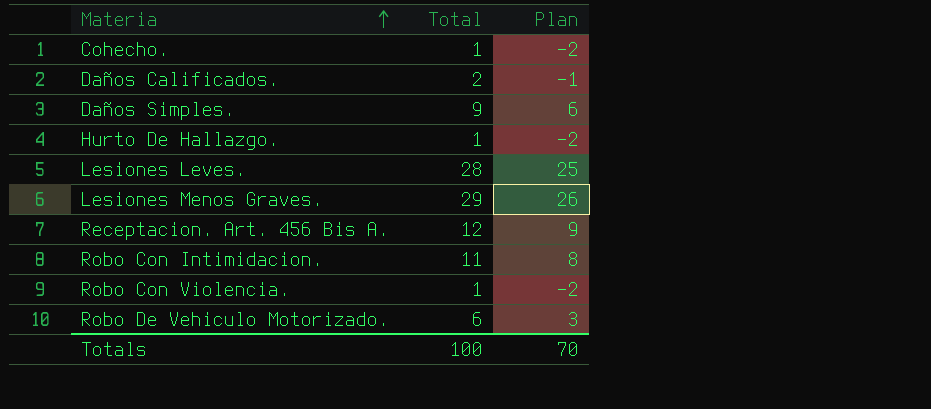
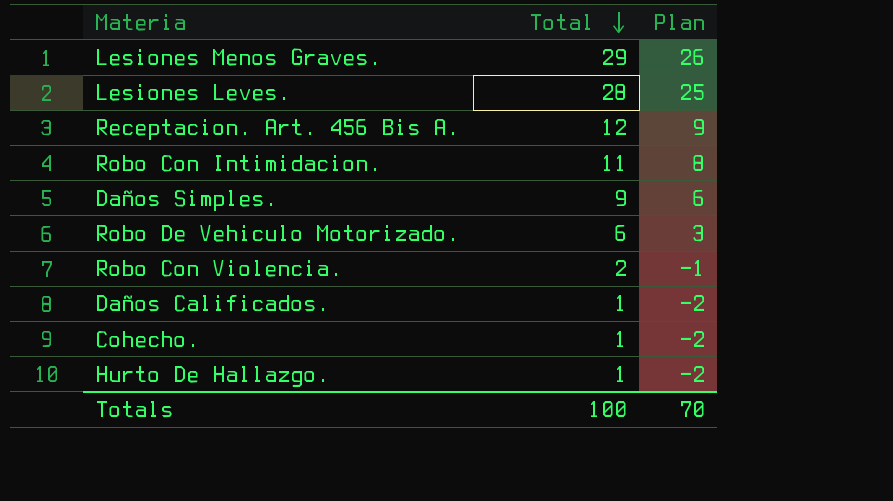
row order: Materia ascending -> Total descending
Robo Con Violencia. | Total: 1 -> 2
Robo Con Violencia. | Plan: -2 -> -1
Daños Calificados. | Total: 2 -> 1
Daños Calificados. | Plan: -1 -> -2

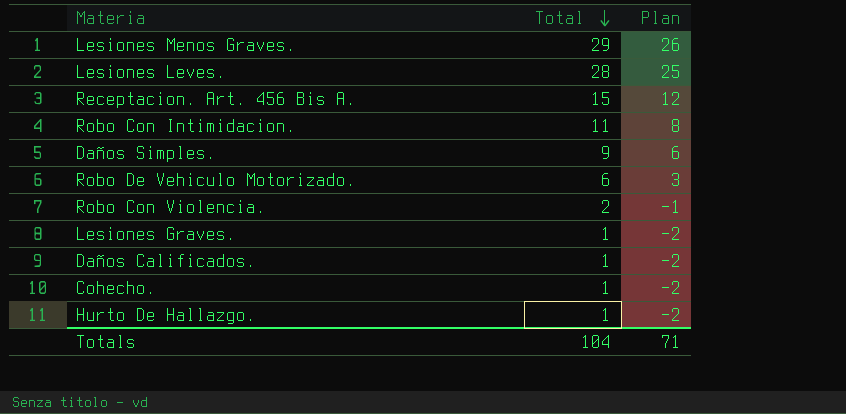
Receptacion. Art. 456 Bis A. | Total: 12 -> 15
Receptacion. Art. 456 Bis A. | Plan: 9 -> 12
row Lesiones Graves.: none -> 1 | -2
Totals | Total: 100 -> 104
Totals | Plan: 70 -> 71

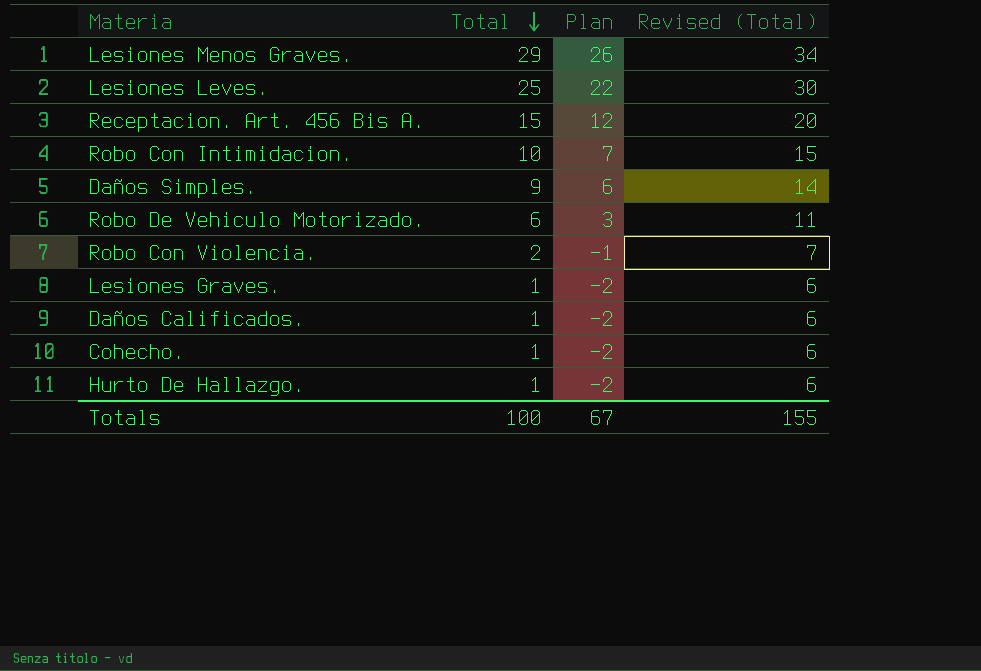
column Revised (Total) | formula: none -> [Total] + 5
Lesiones Leves. | Total: 28 -> 25
Lesiones Leves. | Plan: 25 -> 22
Robo Con Intimidacion. | Total: 11 -> 10
Robo Con Intimidacion. | Plan: 8 -> 7
Totals | Total: 104 -> 100
Totals | Plan: 71 -> 67

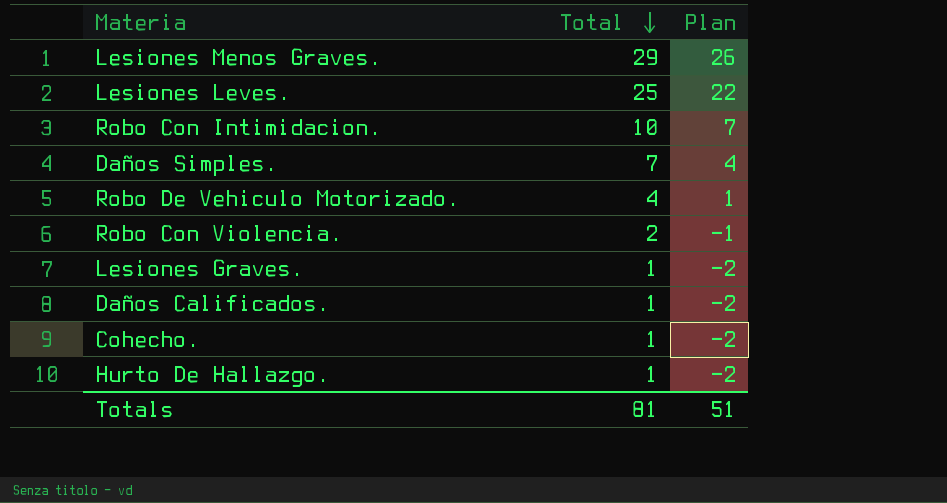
column Revised (Total) | formula: [Total] + 5 -> none
row Receptacion. Art. 456 Bis A.: 15 | 12 | 20 -> none
Daños Simples. | Total: 9 -> 7
Daños Simples. | Plan: 6 -> 4
Robo De Vehiculo Motorizado. | Total: 6 -> 4
Robo De Vehiculo Motorizado. | Plan: 3 -> 1
Totals | Total: 100 -> 81
Totals | Plan: 67 -> 51

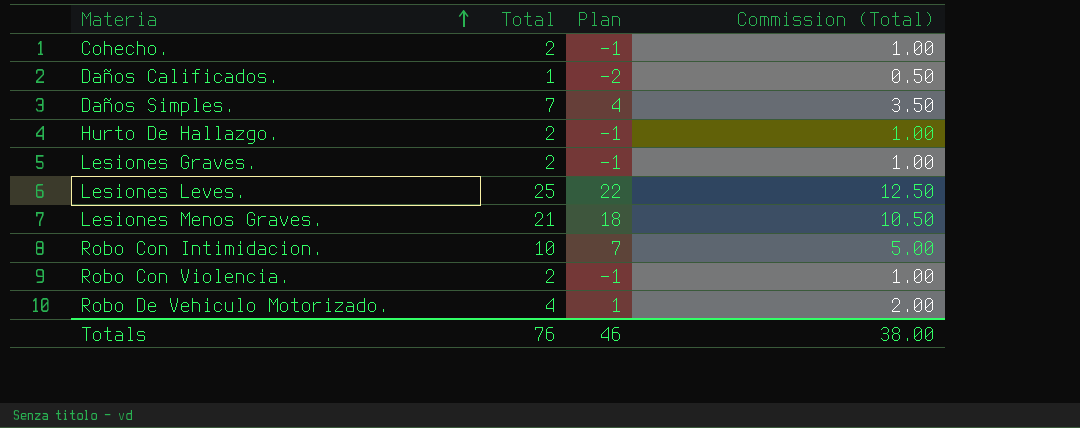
row order: Total descending -> Materia ascending
column Commission (Total) | formula: none -> [Total] * 0.5
Cohecho. | Total: 1 -> 2
Cohecho. | Plan: -2 -> -1
Hurto De Hallazgo. | Total: 1 -> 2
Hurto De Hallazgo. | Plan: -2 -> -1
Lesiones Graves. | Total: 1 -> 2
Lesiones Graves. | Plan: -2 -> -1
Lesiones Menos Graves. | Total: 29 -> 21
Lesiones Menos Graves. | Plan: 26 -> 18
Totals | Total: 81 -> 76
Totals | Plan: 51 -> 46

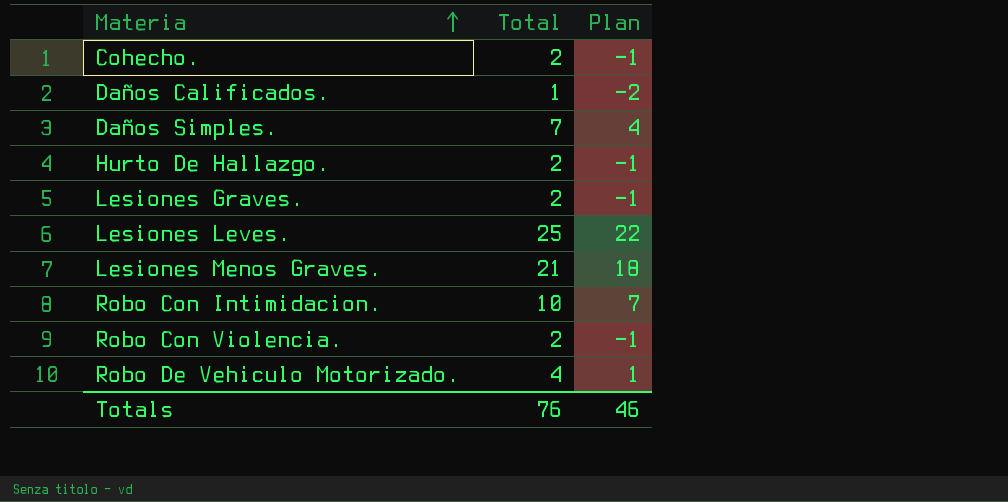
column Commission (Total) | formula: [Total] * 0.5 -> none

